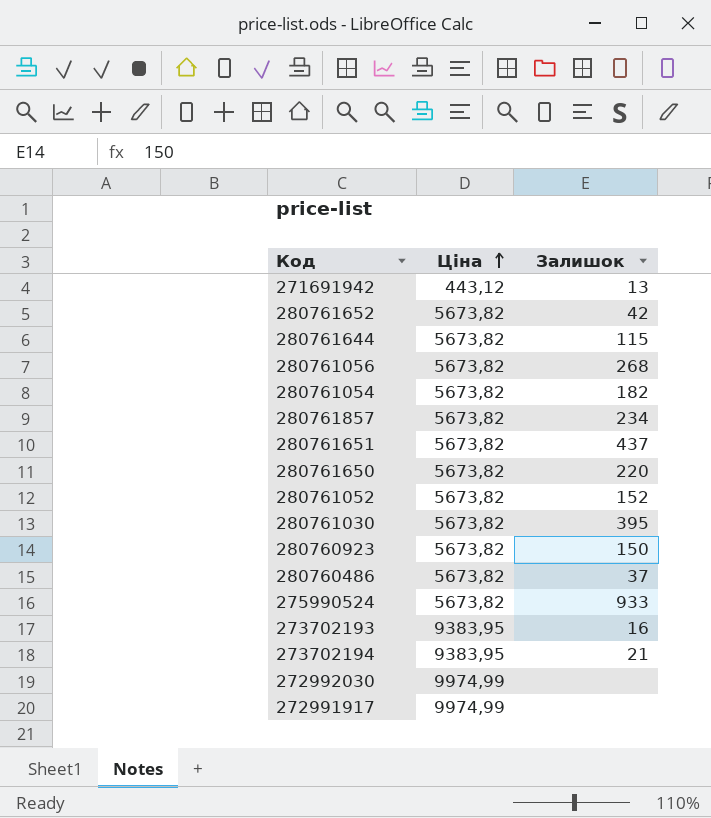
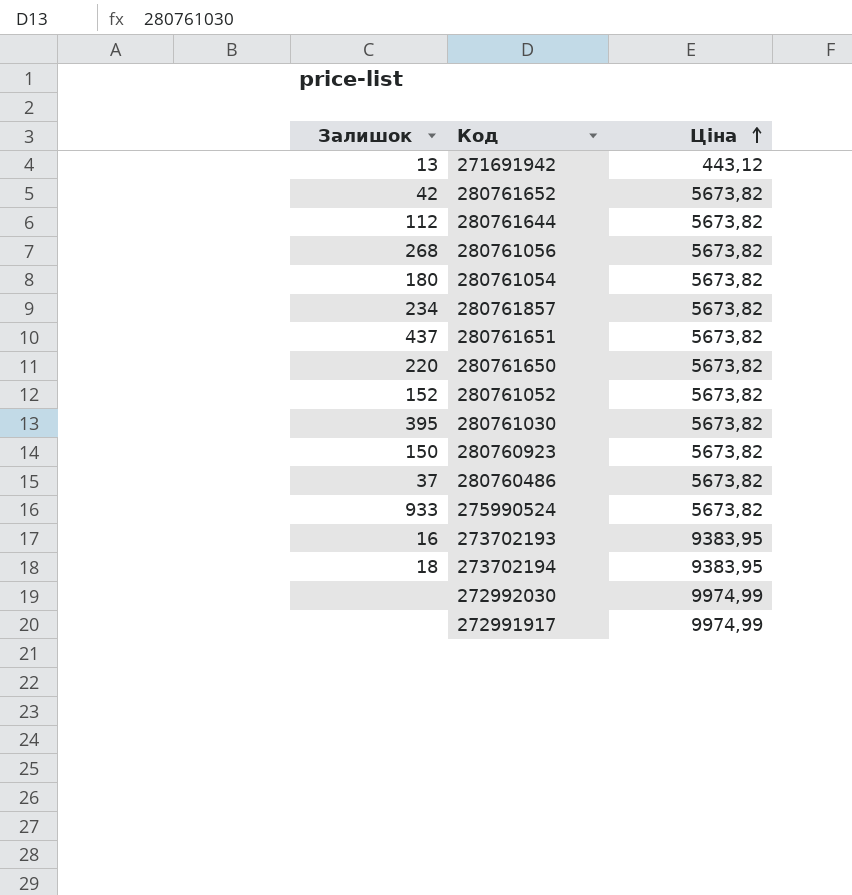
column Залишок | position: 3 -> 1
280761644 | Залишок: 115 -> 112
280761054 | Залишок: 182 -> 180
273702194 | Залишок: 21 -> 18

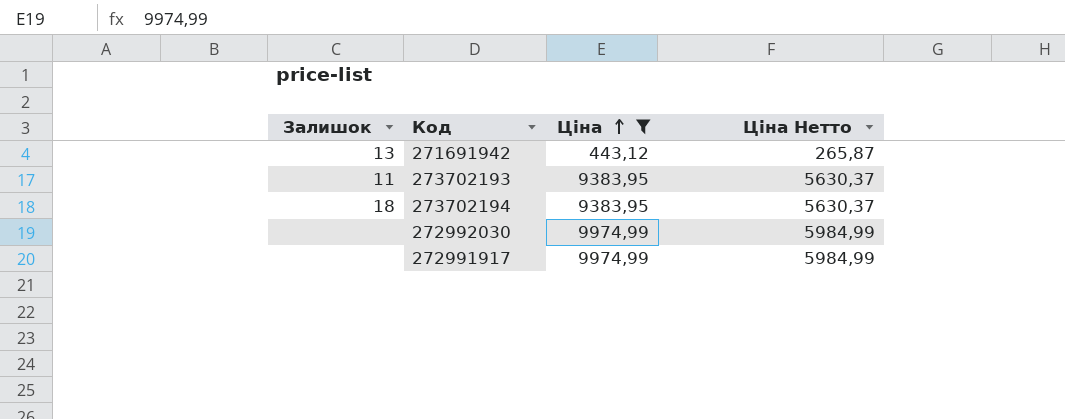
filter: none -> Ціна != 5673,82
column Ціна Нетто | formula: none -> [Ціна] * 0,6
273702193 | Залишок: 16 -> 11

